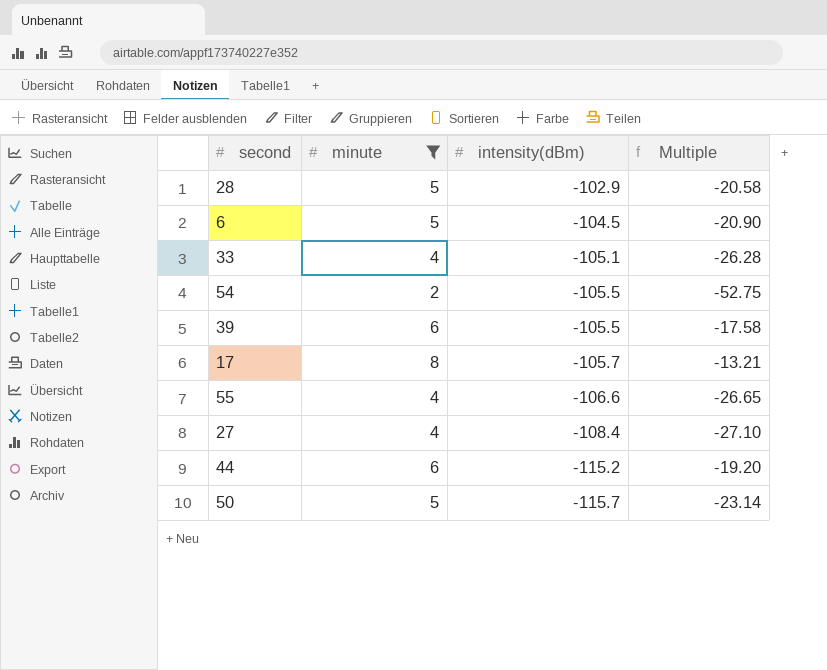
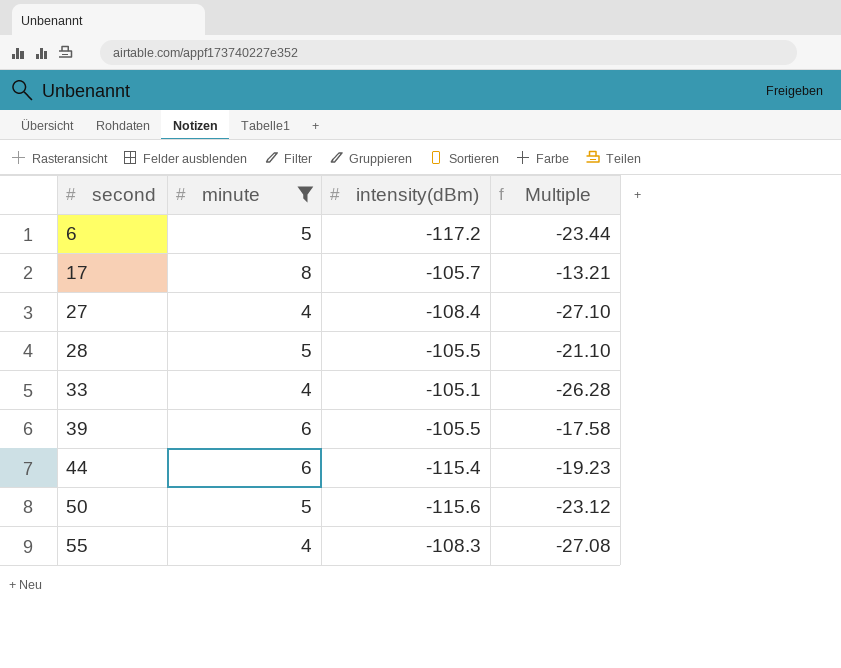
row order: intensity(dBm) descending -> second ascending
row 54: 2 | -105.5 | -52.75 -> none
6 | intensity(dBm): -104.5 -> -117.2
6 | Multiple: -20.90 -> -23.44
28 | intensity(dBm): -102.9 -> -105.5
28 | Multiple: -20.58 -> -21.10
44 | intensity(dBm): -115.2 -> -115.4
44 | Multiple: -19.20 -> -19.23
50 | intensity(dBm): -115.7 -> -115.6
50 | Multiple: -23.14 -> -23.12
55 | intensity(dBm): -106.6 -> -108.3
55 | Multiple: -26.65 -> -27.08

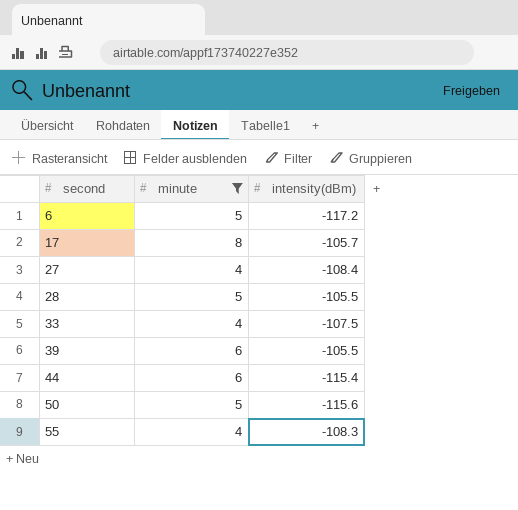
column Multiple | formula: [intensity(dBm)] / [minute] -> none
33 | intensity(dBm): -105.1 -> -107.5

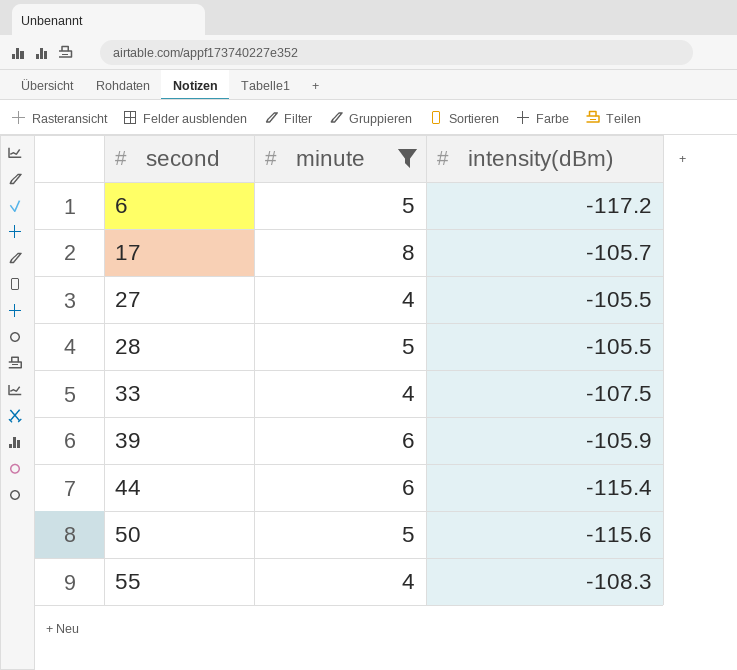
27 | intensity(dBm): -108.4 -> -105.5
39 | intensity(dBm): -105.5 -> -105.9

